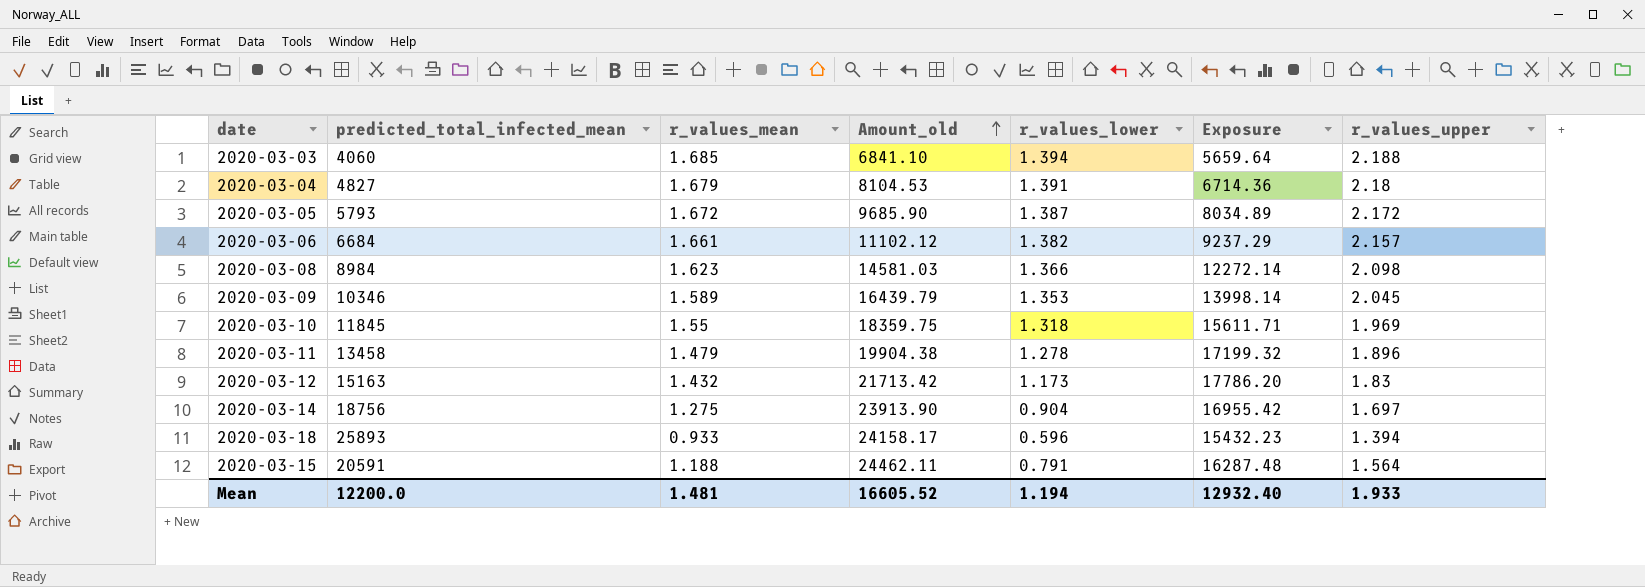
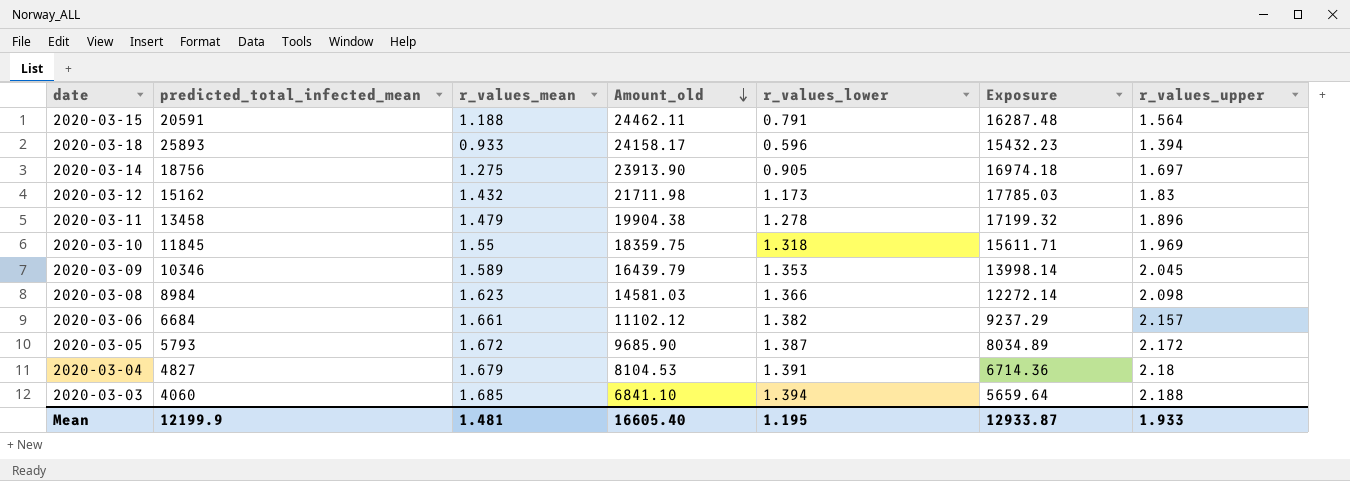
row order: Amount_old ascending -> Amount_old descending
2020-03-14 | r_values_lower: 0.904 -> 0.905
2020-03-14 | Exposure: 16955.42 -> 16974.18
2020-03-12 | predicted_total_infected_mean: 15163 -> 15162
2020-03-12 | Amount_old: 21713.42 -> 21711.98
2020-03-12 | Exposure: 17786.20 -> 17785.03
Mean | predicted_total_infected_mean: 12200.0 -> 12199.9
Mean | Amount_old: 16605.52 -> 16605.40
Mean | r_values_lower: 1.194 -> 1.195
Mean | Exposure: 12932.40 -> 12933.87

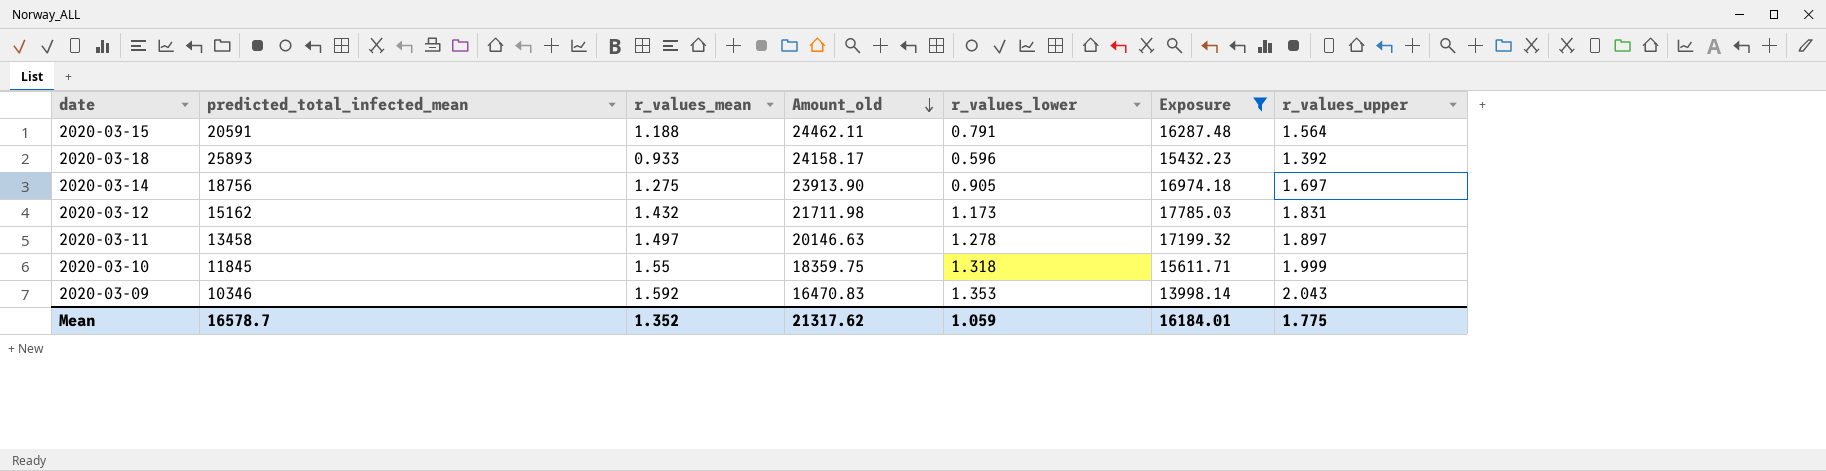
filter: none -> Exposure >= 13998.14
2020-03-18 | r_values_upper: 1.394 -> 1.392
2020-03-12 | r_values_upper: 1.83 -> 1.831
2020-03-11 | r_values_mean: 1.479 -> 1.497
2020-03-11 | Amount_old: 19904.38 -> 20146.63
2020-03-11 | r_values_upper: 1.896 -> 1.897
2020-03-10 | r_values_upper: 1.969 -> 1.999
2020-03-09 | r_values_mean: 1.589 -> 1.592
2020-03-09 | Amount_old: 16439.79 -> 16470.83
2020-03-09 | r_values_upper: 2.045 -> 2.043
Mean | predicted_total_infected_mean: 12199.9 -> 16578.7
Mean | r_values_mean: 1.481 -> 1.352
Mean | Amount_old: 16605.40 -> 21317.62
Mean | r_values_lower: 1.195 -> 1.059
Mean | Exposure: 12933.87 -> 16184.01
Mean | r_values_upper: 1.933 -> 1.775

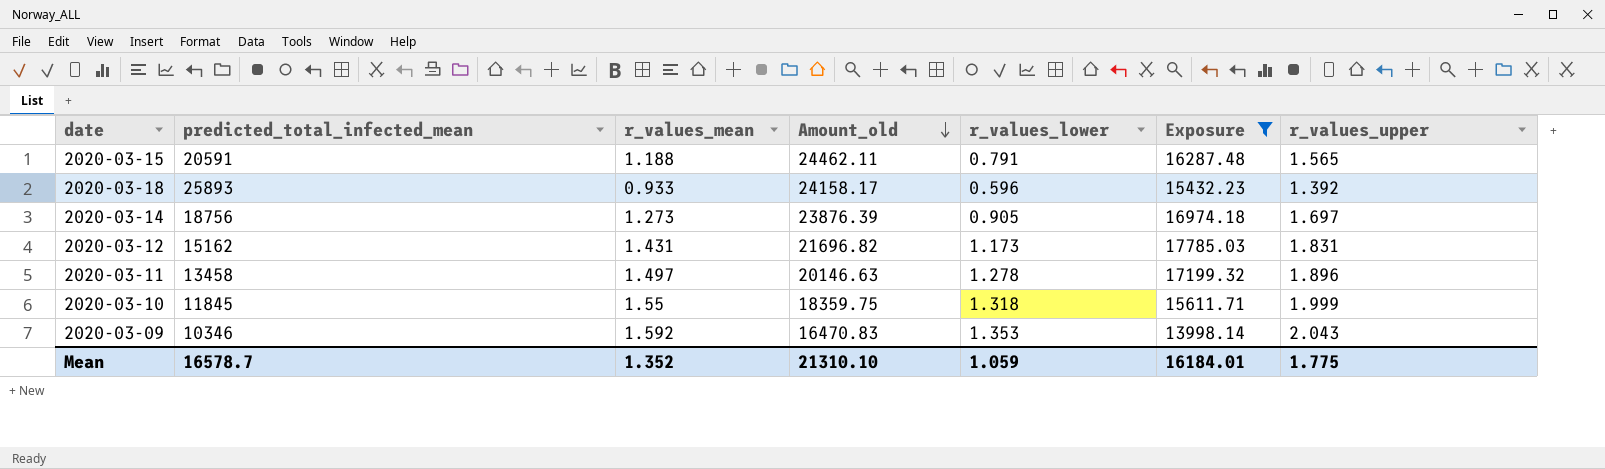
2020-03-15 | r_values_upper: 1.564 -> 1.565
2020-03-14 | r_values_mean: 1.275 -> 1.273
2020-03-14 | Amount_old: 23913.90 -> 23876.39
2020-03-12 | r_values_mean: 1.432 -> 1.431
2020-03-12 | Amount_old: 21711.98 -> 21696.82
2020-03-11 | r_values_upper: 1.897 -> 1.896
Mean | Amount_old: 21317.62 -> 21310.10

